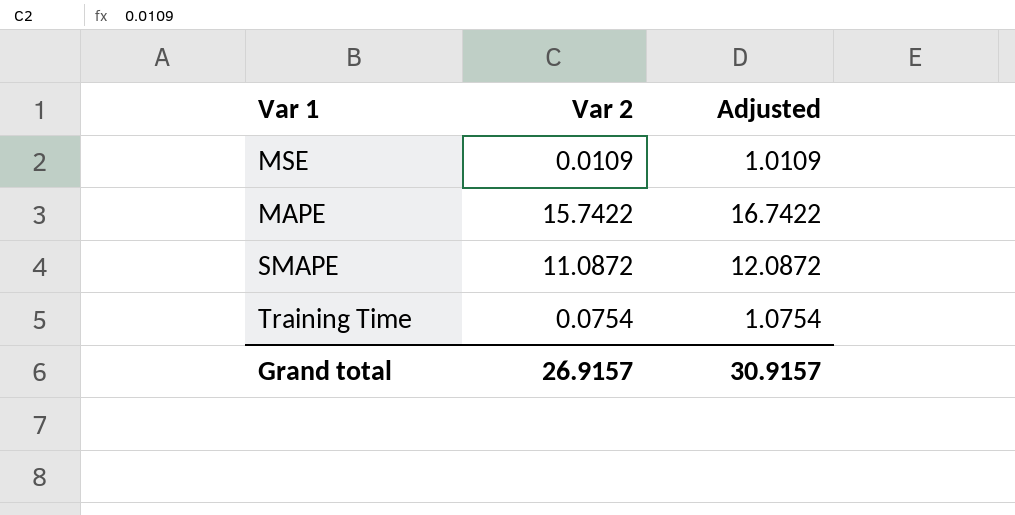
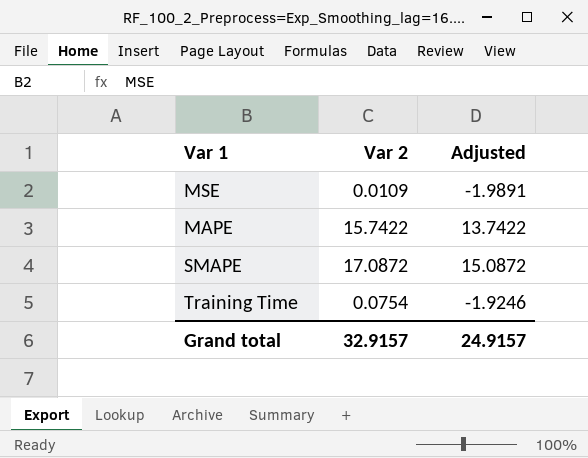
column Adjusted | formula: [Var 2] + 1 -> [Var 2] - 2
SMAPE | Var 2: 11.0872 -> 17.0872
Grand total | Var 2: 26.9157 -> 32.9157
Grand total | Adjusted: 30.9157 -> 24.9157

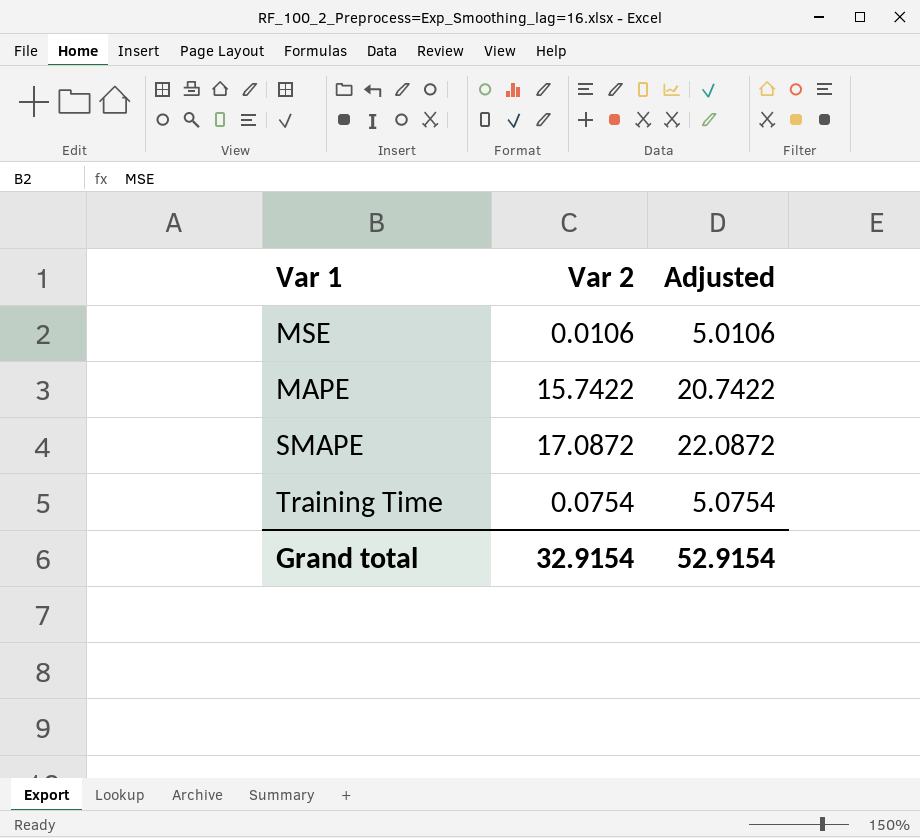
column Adjusted | formula: [Var 2] - 2 -> [Var 2] + 5
MSE | Var 2: 0.0109 -> 0.0106
Grand total | Var 2: 32.9157 -> 32.9154
Grand total | Adjusted: 24.9157 -> 52.9154

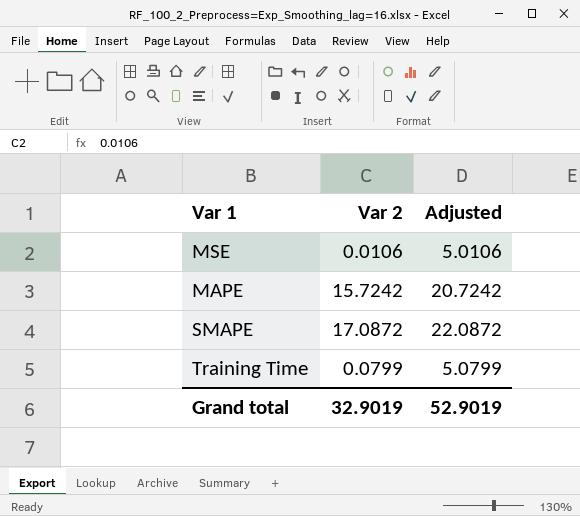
MAPE | Var 2: 15.7422 -> 15.7242
MAPE | Adjusted: 20.7422 -> 20.7242
Training Time | Var 2: 0.0754 -> 0.0799
Training Time | Adjusted: 5.0754 -> 5.0799
Grand total | Var 2: 32.9154 -> 32.9019
Grand total | Adjusted: 52.9154 -> 52.9019

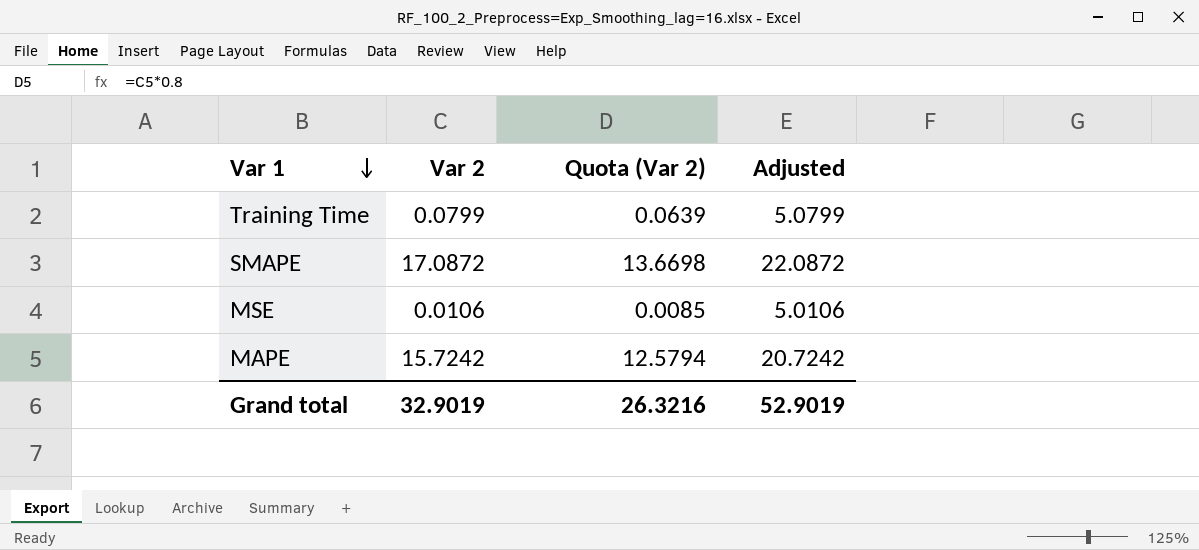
row order: none -> Var 1 descending
column Quota (Var 2) | formula: none -> [Var 2] * 0.8

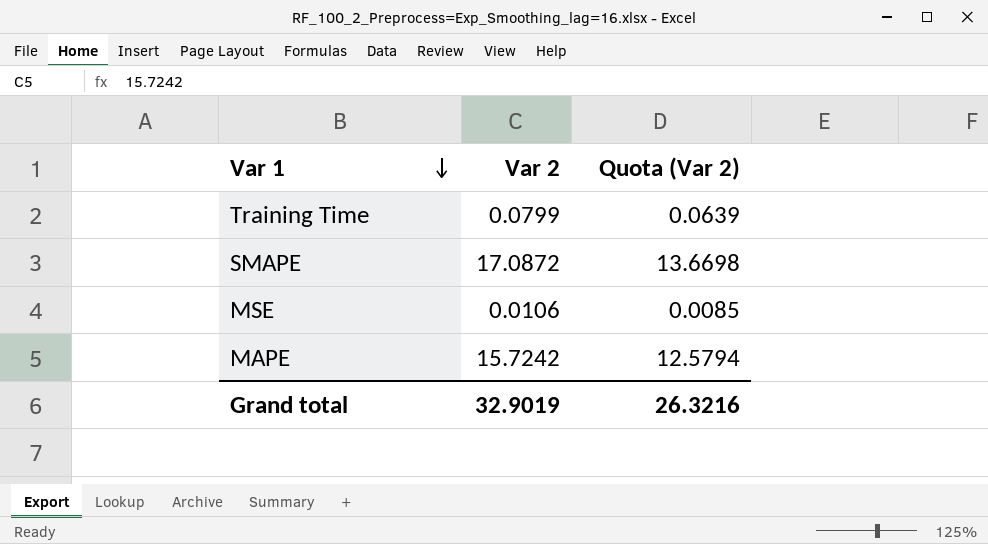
column Adjusted | formula: [Var 2] + 5 -> none

